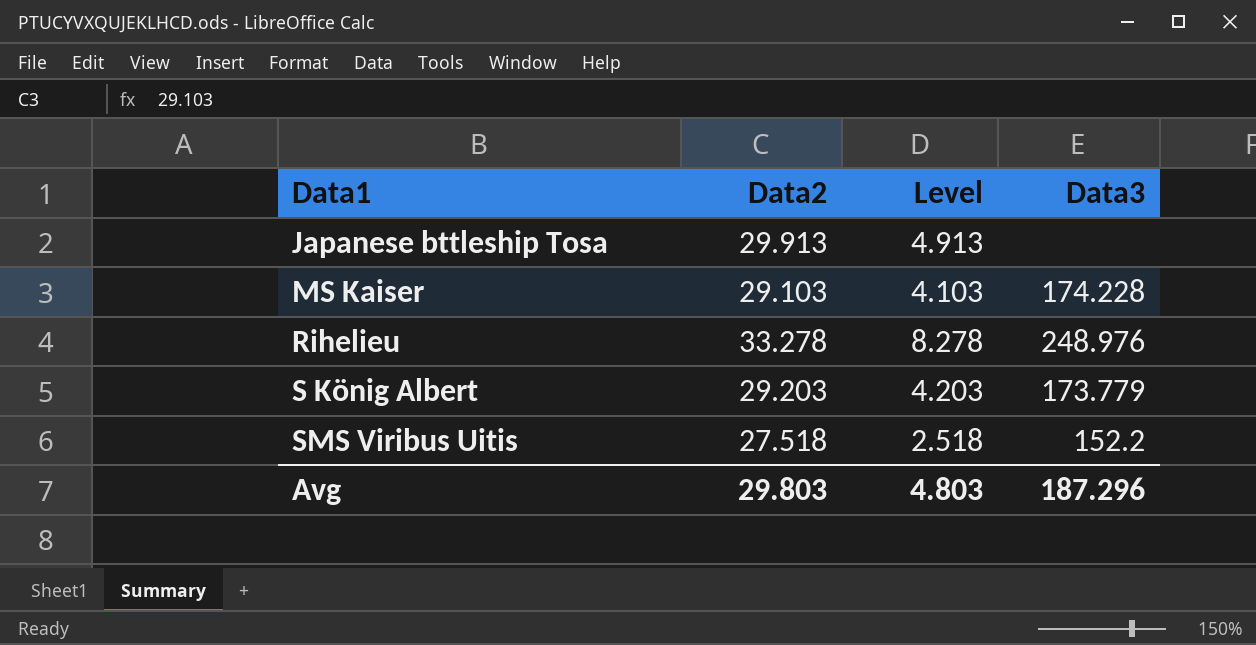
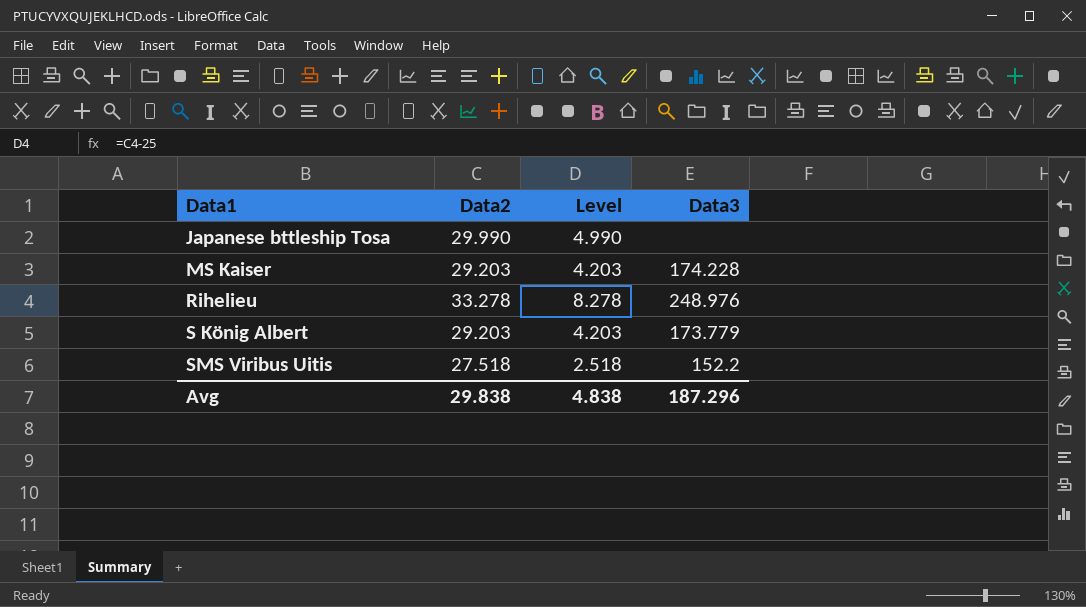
Japanese bttleship Tosa | Data2: 29.913 -> 29.990
Japanese bttleship Tosa | Level: 4.913 -> 4.990
MS Kaiser | Data2: 29.103 -> 29.203
MS Kaiser | Level: 4.103 -> 4.203
Avg | Data2: 29.803 -> 29.838
Avg | Level: 4.803 -> 4.838

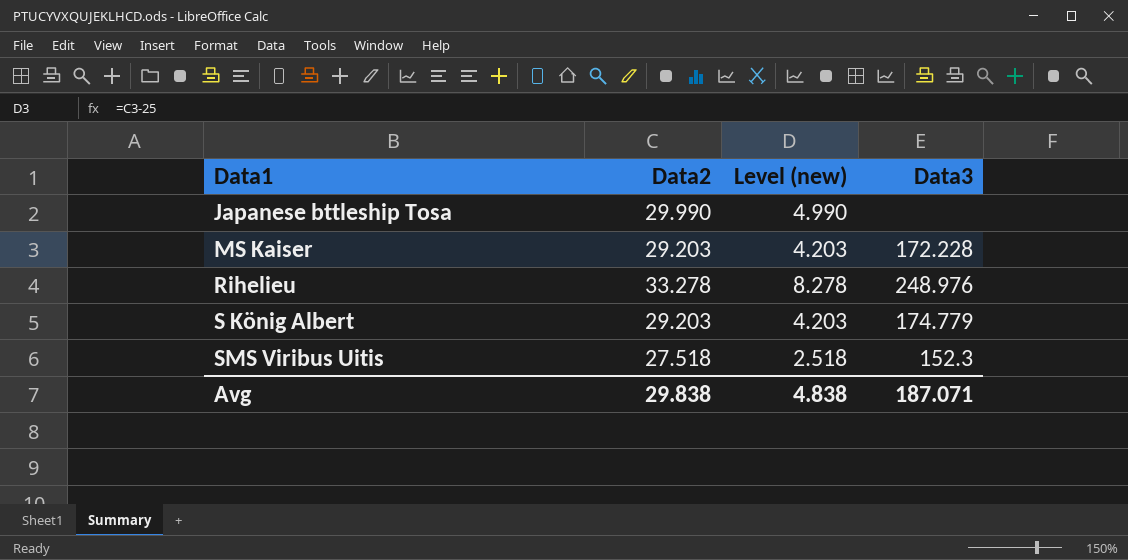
column name: Level -> Level (new)
MS Kaiser | Data3: 174.228 -> 172.228
S König Albert | Data3: 173.779 -> 174.779
SMS Viribus Uitis | Data3: 152.2 -> 152.3
Avg | Data3: 187.296 -> 187.071

